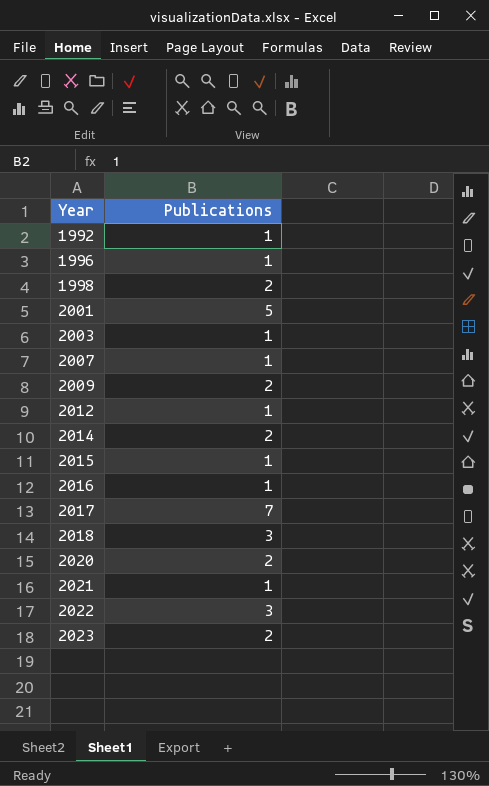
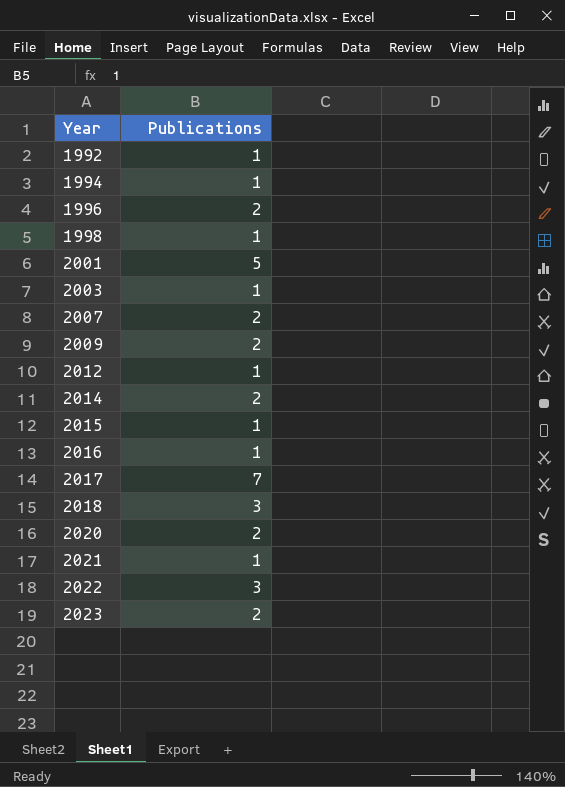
row 1994: none -> 1
1996 | Publications: 1 -> 2
1998 | Publications: 2 -> 1
2007 | Publications: 1 -> 2

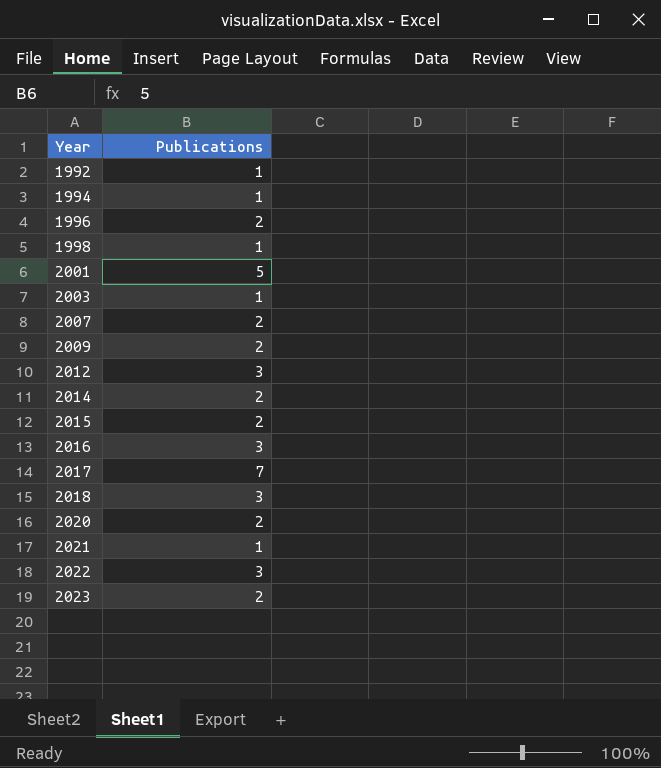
2012 | Publications: 1 -> 3
2015 | Publications: 1 -> 2
2016 | Publications: 1 -> 3

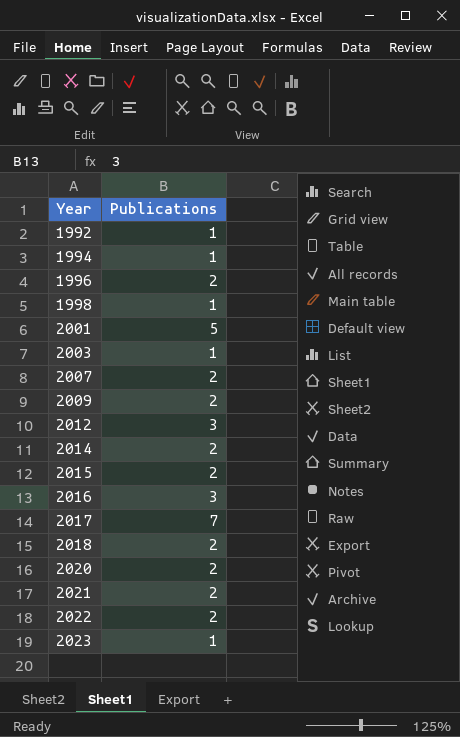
2018 | Publications: 3 -> 2
2021 | Publications: 1 -> 2
2022 | Publications: 3 -> 2
2023 | Publications: 2 -> 1

